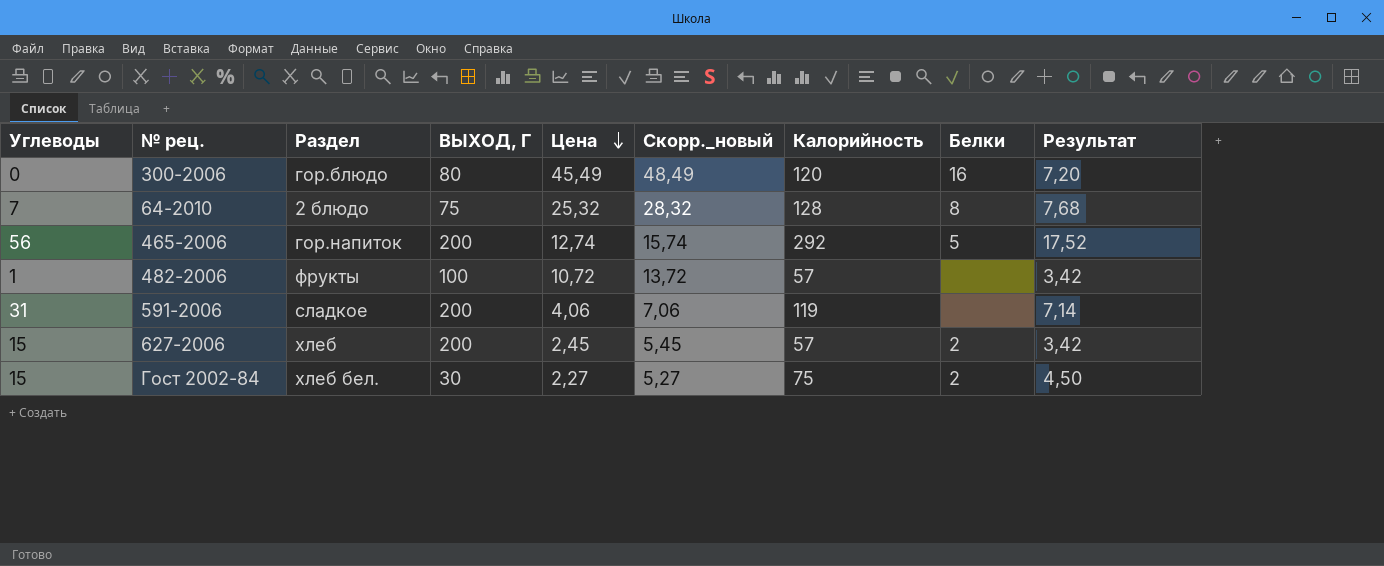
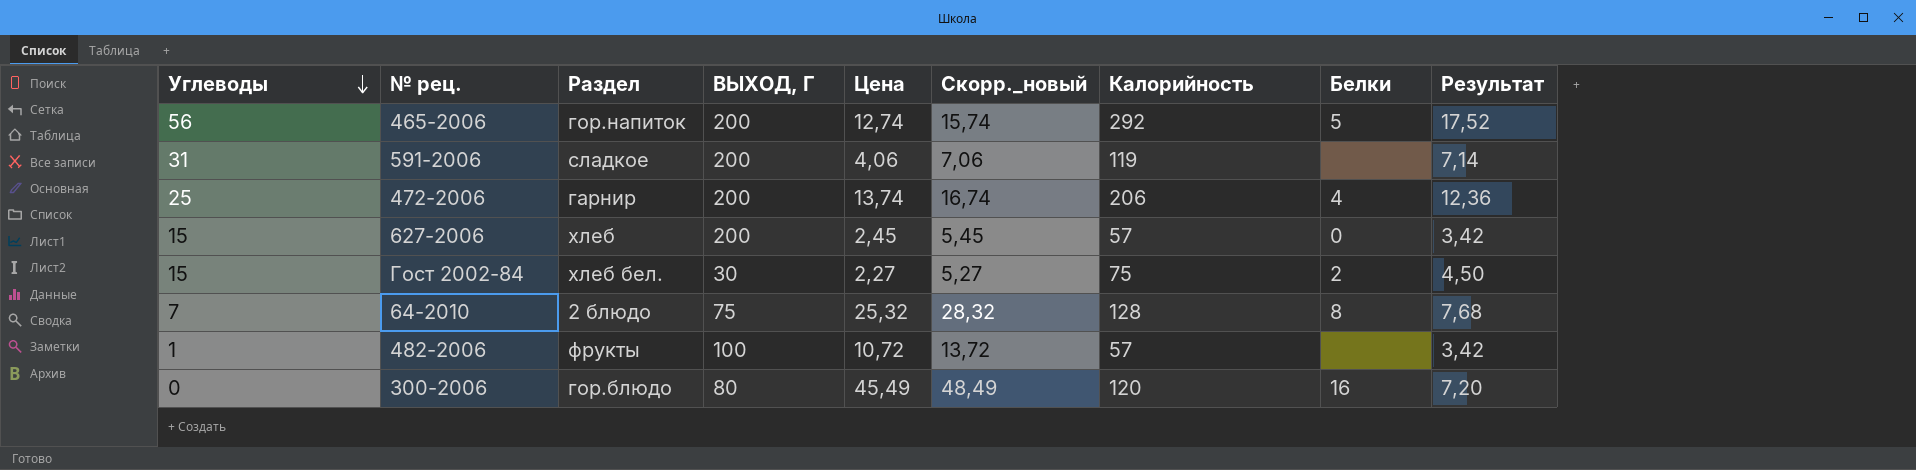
row order: Цена descending -> Углеводы descending
row 472-2006: none -> 25 | гарнир | 200 | 13,74 | 16,74 | 206 | 4 | 12,36
627-2006 | Белки: 2 -> 0

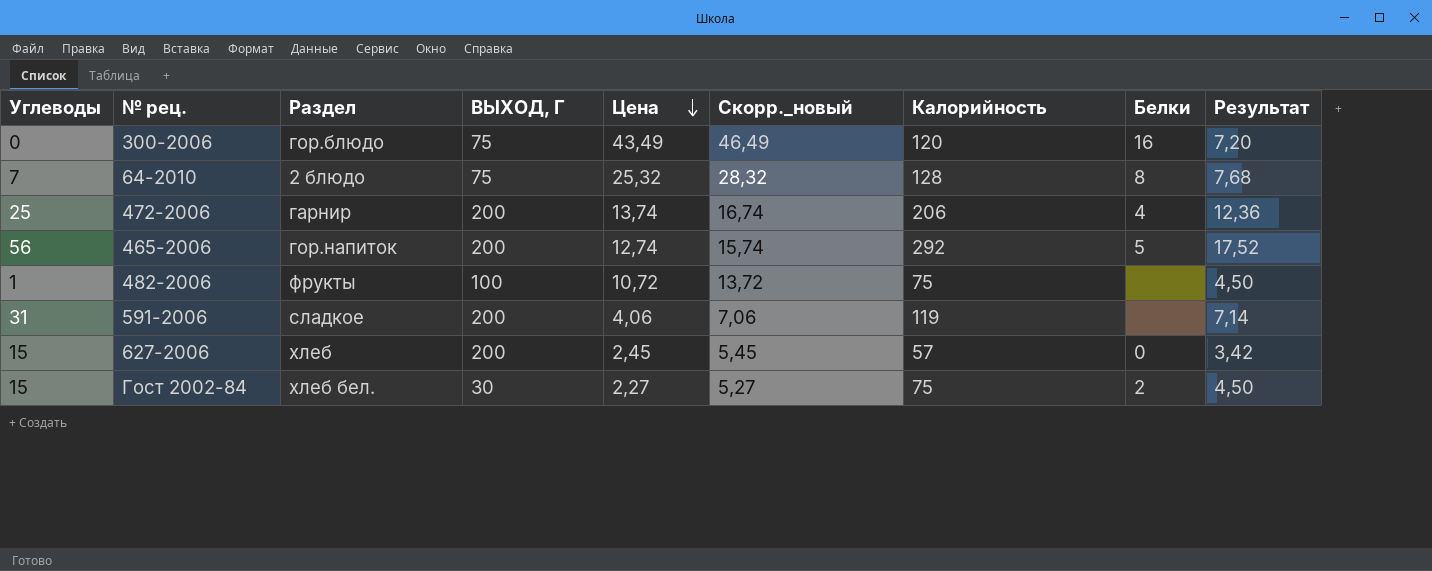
row order: Углеводы descending -> Цена descending
300-2006 | ВЫХОД, Г: 80 -> 75
300-2006 | Цена: 45,49 -> 43,49
300-2006 | Скорр._новый: 48,49 -> 46,49
482-2006 | Калорийность: 57 -> 75
482-2006 | Результат: 3,42 -> 4,50

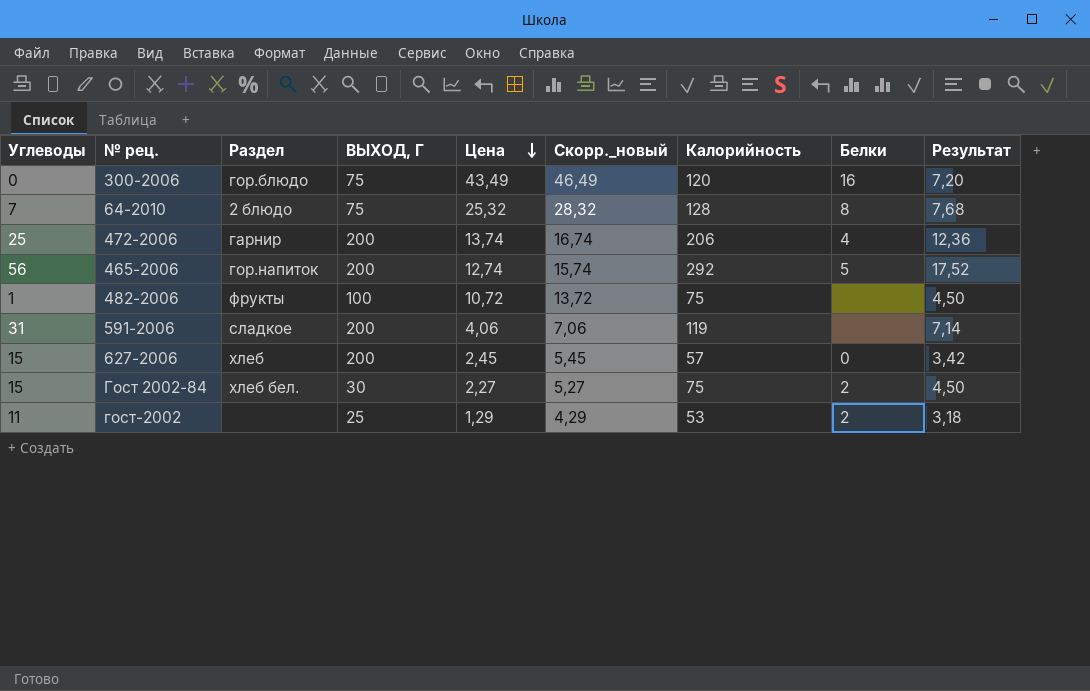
row гост-2002: none -> 11 | none | 25 | 1,29 | 4,29 | 53 | 2 | 3,18

